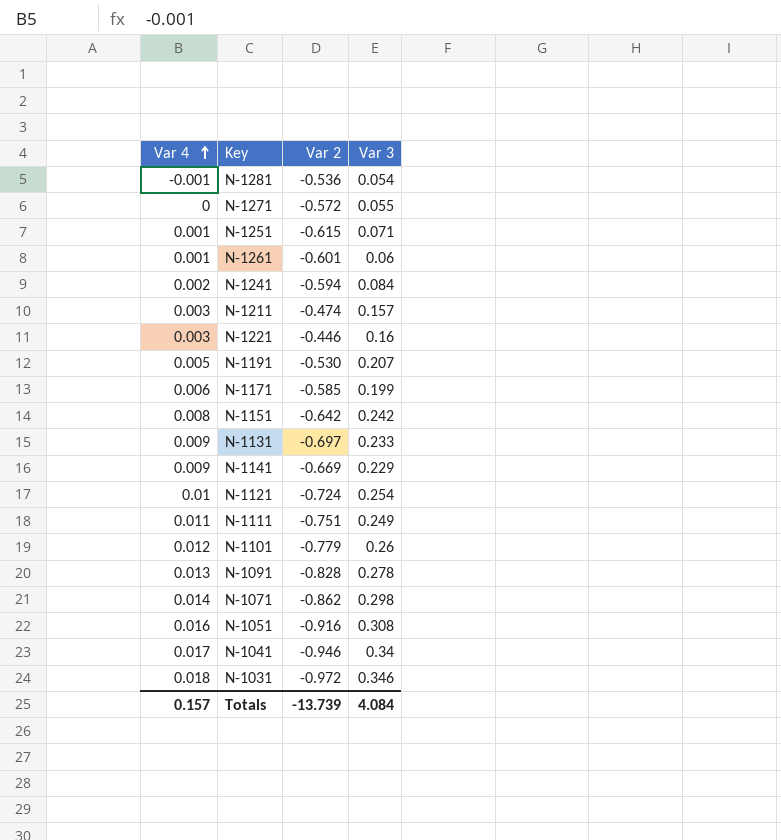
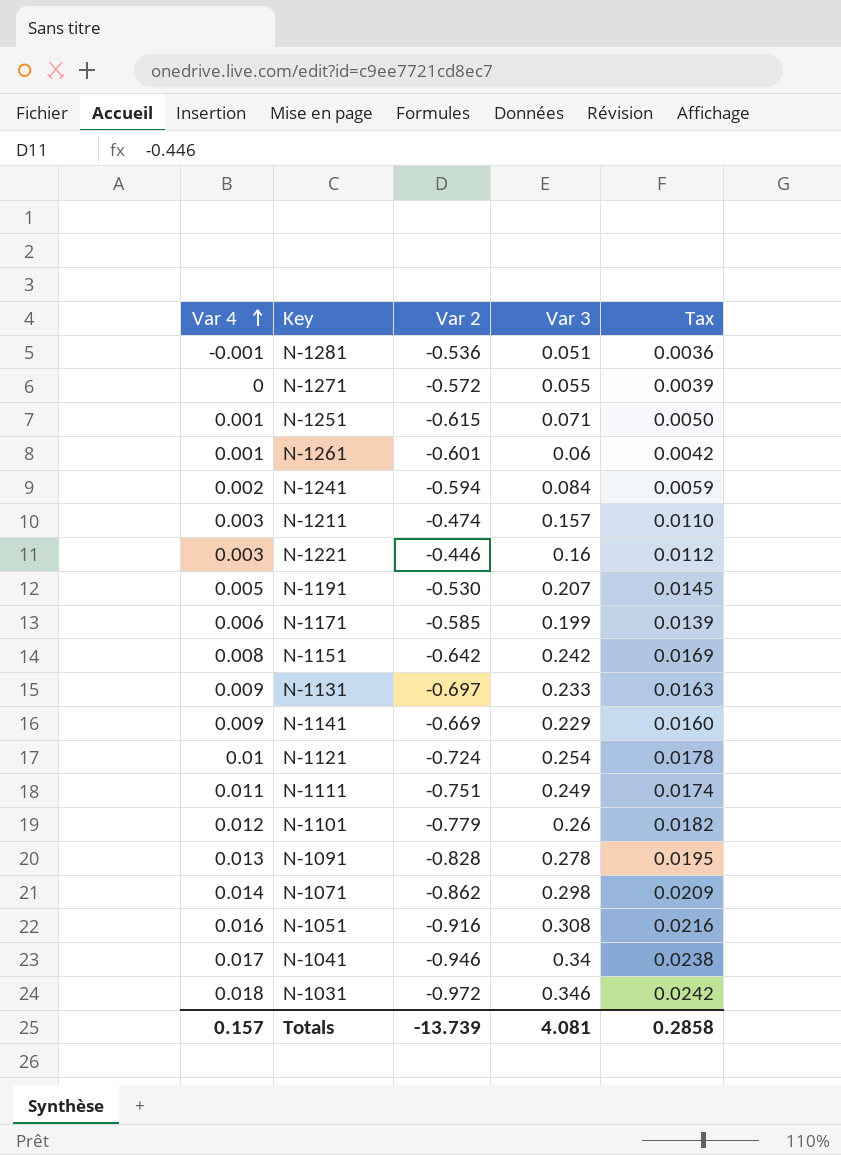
column Tax | formula: none -> [Var 3] * 0.07
N-1281 | Var 3: 0.054 -> 0.051
Totals | Var 3: 4.084 -> 4.081

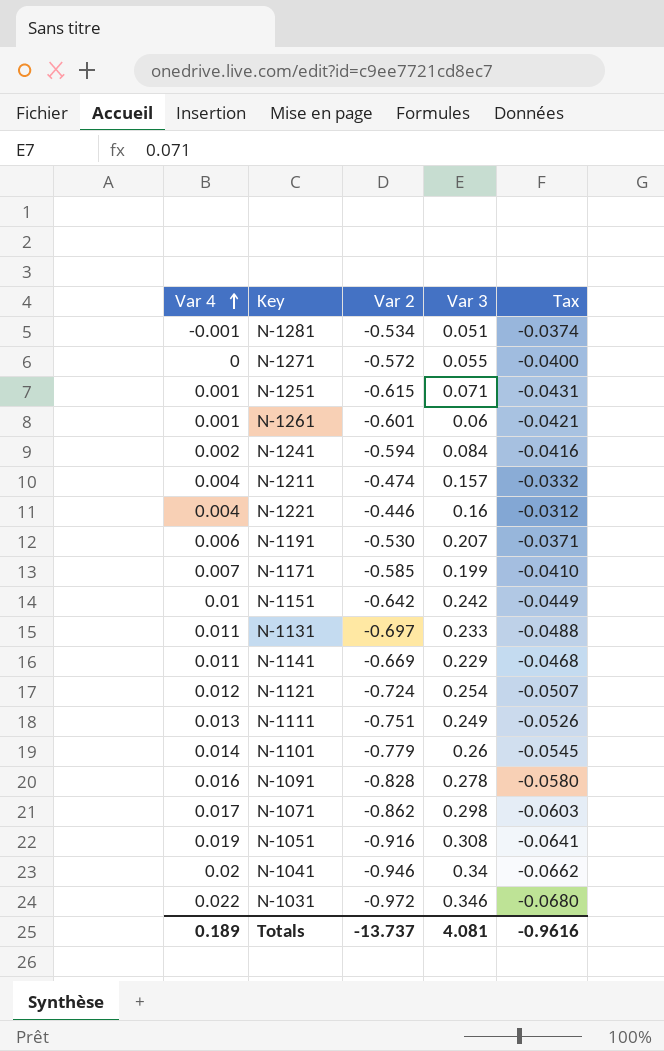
column Tax | formula: [Var 3] * 0.07 -> [Var 2] * 0.07
N-1281 | Var 2: -0.536 -> -0.534
N-1211 | Var 4: 0.003 -> 0.004
N-1221 | Var 4: 0.003 -> 0.004
N-1191 | Var 4: 0.005 -> 0.006
N-1171 | Var 4: 0.006 -> 0.007
N-1151 | Var 4: 0.008 -> 0.01
N-1131 | Var 4: 0.009 -> 0.011
N-1141 | Var 4: 0.009 -> 0.011
N-1121 | Var 4: 0.01 -> 0.012
N-1111 | Var 4: 0.011 -> 0.013
N-1101 | Var 4: 0.012 -> 0.014
N-1091 | Var 4: 0.013 -> 0.016
N-1071 | Var 4: 0.014 -> 0.017
N-1051 | Var 4: 0.016 -> 0.019
N-1041 | Var 4: 0.017 -> 0.02
N-1031 | Var 4: 0.018 -> 0.022
Totals | Var 4: 0.157 -> 0.189
Totals | Var 2: -13.739 -> -13.737
Totals | Tax: 0.2858 -> -0.9616

